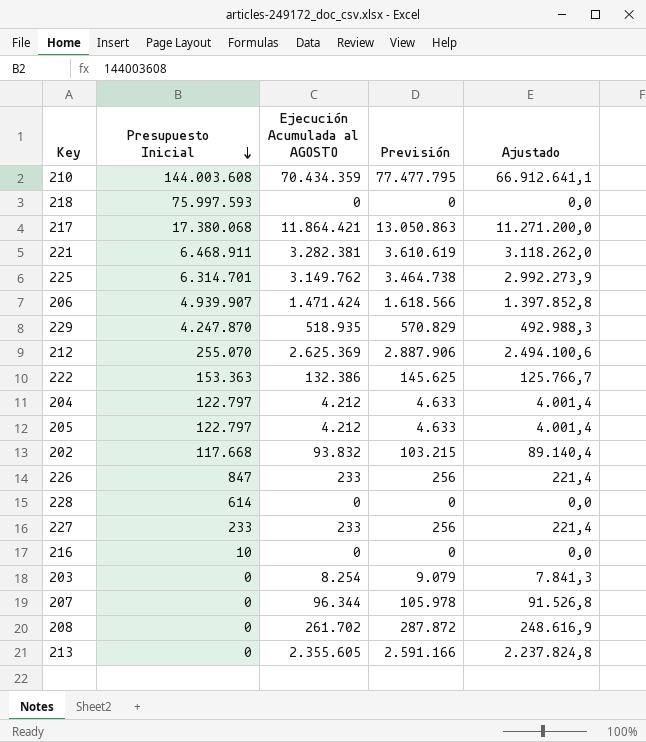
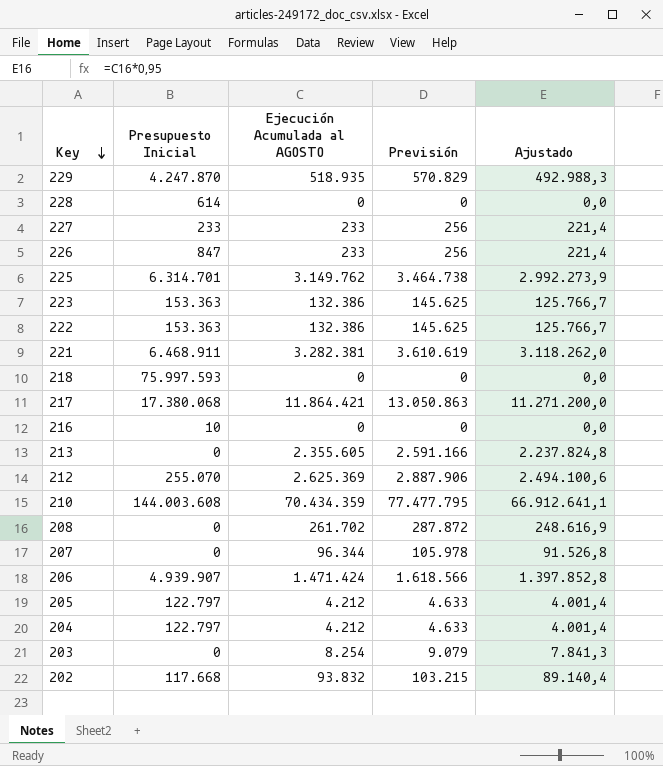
row order: Presupuesto Inicial descending -> Key descending
row 223: none -> 153.363 | 132.386 | 145.625 | 125.766,7

